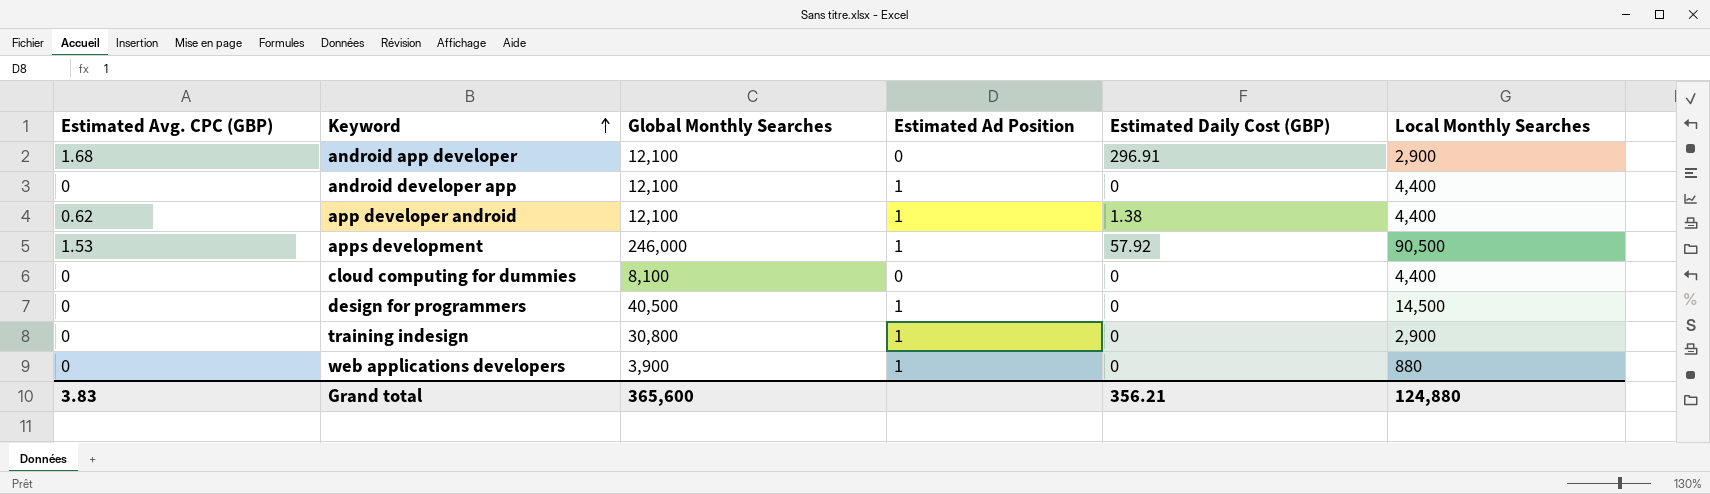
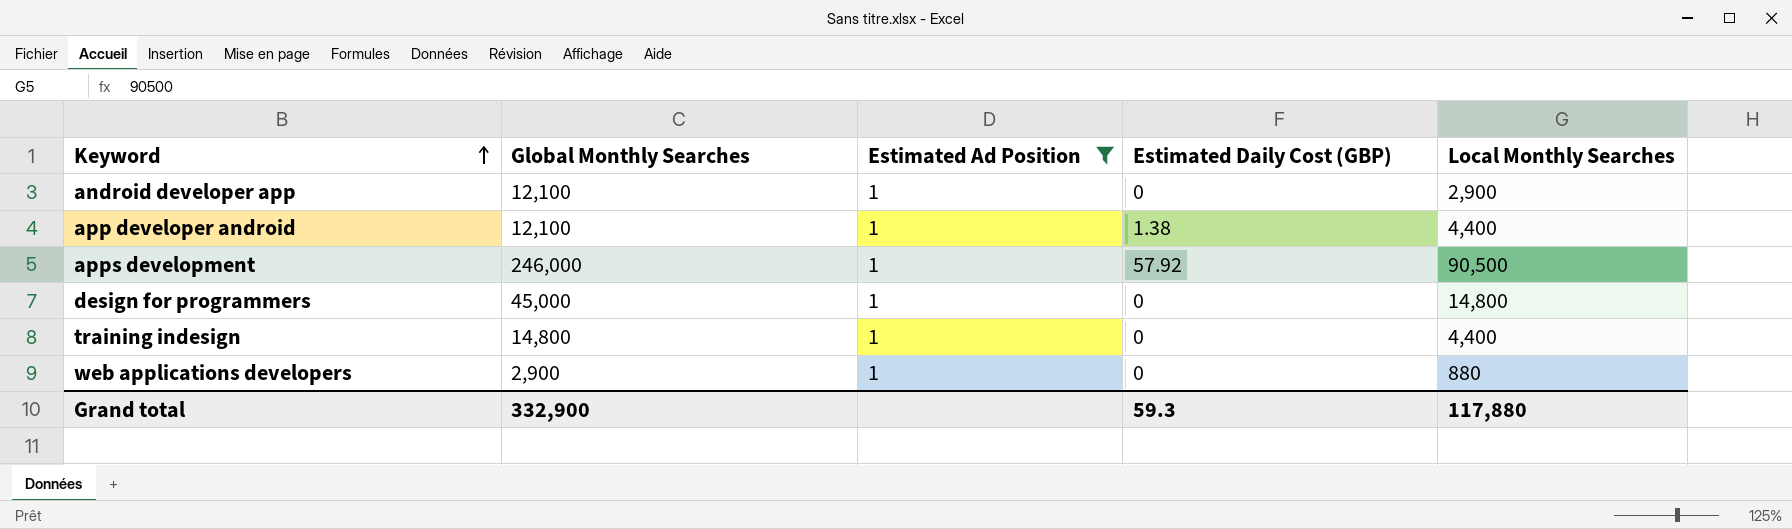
filter: none -> Estimated Ad Position = 1
column Estimated Avg. CPC (GBP) | position: 1 -> none
android developer app | Local Monthly Searches: 4,400 -> 2,900
design for programmers | Global Monthly Searches: 40,500 -> 45,000
design for programmers | Local Monthly Searches: 14,500 -> 14,800
training indesign | Global Monthly Searches: 30,800 -> 14,800
training indesign | Local Monthly Searches: 2,900 -> 4,400
web applications developers | Global Monthly Searches: 3,900 -> 2,900
Grand total | Global Monthly Searches: 365,600 -> 332,900
Grand total | Estimated Daily Cost (GBP): 356.21 -> 59.3
Grand total | Local Monthly Searches: 124,880 -> 117,880

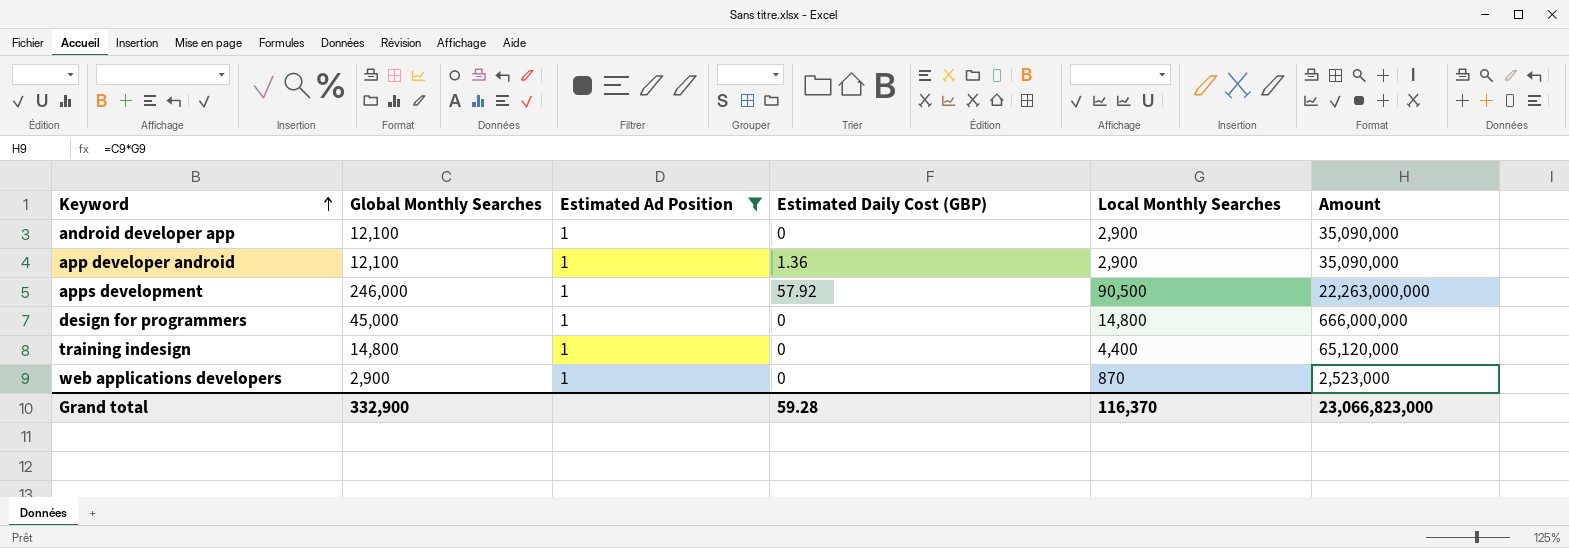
column Amount | formula: none -> [Global Monthly Searches] * [Local Monthly Searches]
app developer android | Estimated Daily Cost (GBP): 1.38 -> 1.36
app developer android | Local Monthly Searches: 4,400 -> 2,900
web applications developers | Local Monthly Searches: 880 -> 870
Grand total | Estimated Daily Cost (GBP): 59.3 -> 59.28
Grand total | Local Monthly Searches: 117,880 -> 116,370

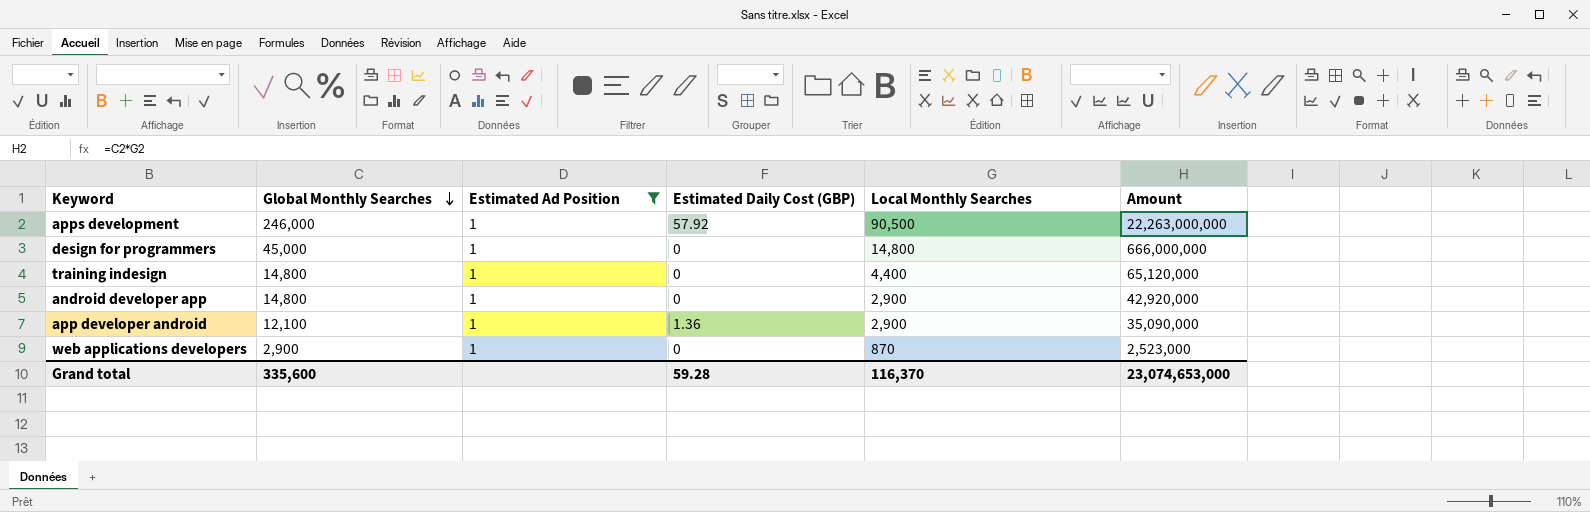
row order: Keyword ascending -> Global Monthly Searches descending
android developer app | Global Monthly Searches: 12,100 -> 14,800
android developer app | Amount: 35,090,000 -> 42,920,000
Grand total | Global Monthly Searches: 332,900 -> 335,600
Grand total | Amount: 23,066,823,000 -> 23,074,653,000

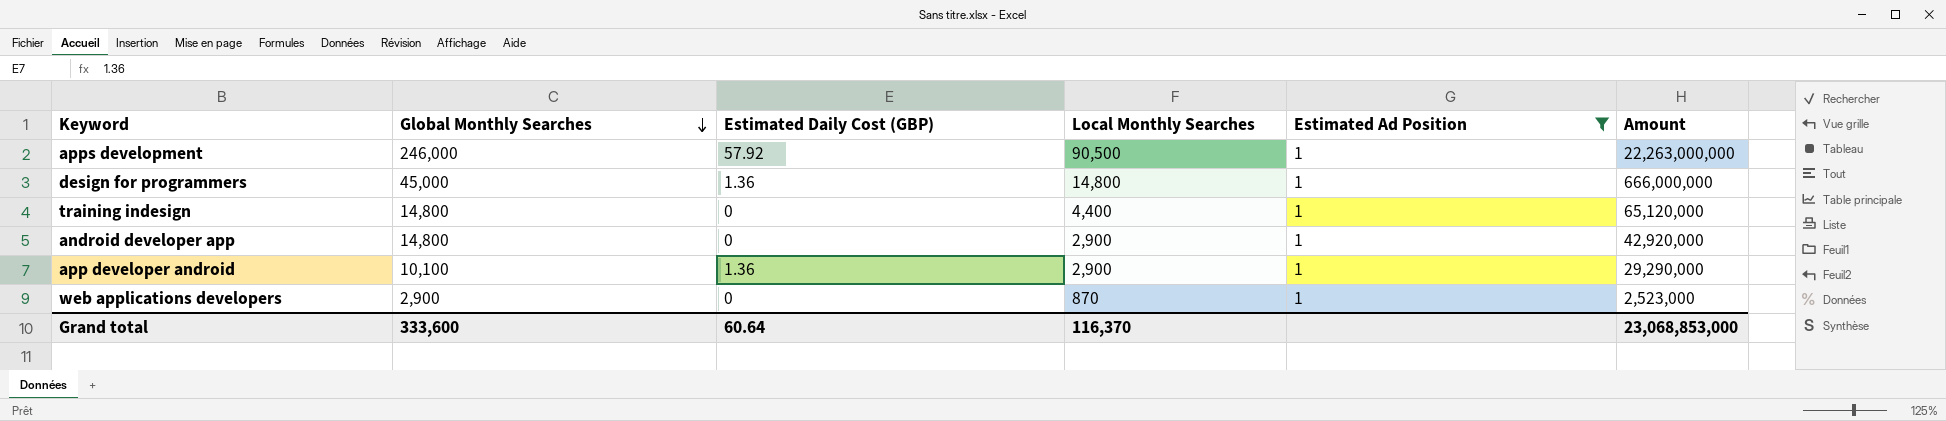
column Estimated Ad Position | position: 3 -> 5
design for programmers | Estimated Daily Cost (GBP): 0 -> 1.36
app developer android | Global Monthly Searches: 12,100 -> 10,100
app developer android | Amount: 35,090,000 -> 29,290,000
Grand total | Global Monthly Searches: 335,600 -> 333,600
Grand total | Estimated Daily Cost (GBP): 59.28 -> 60.64
Grand total | Amount: 23,074,653,000 -> 23,068,853,000

